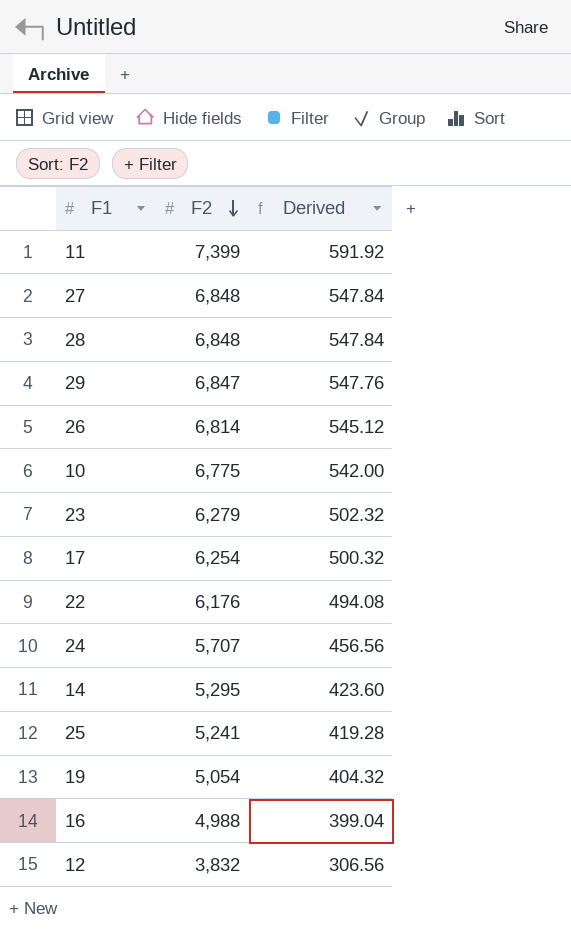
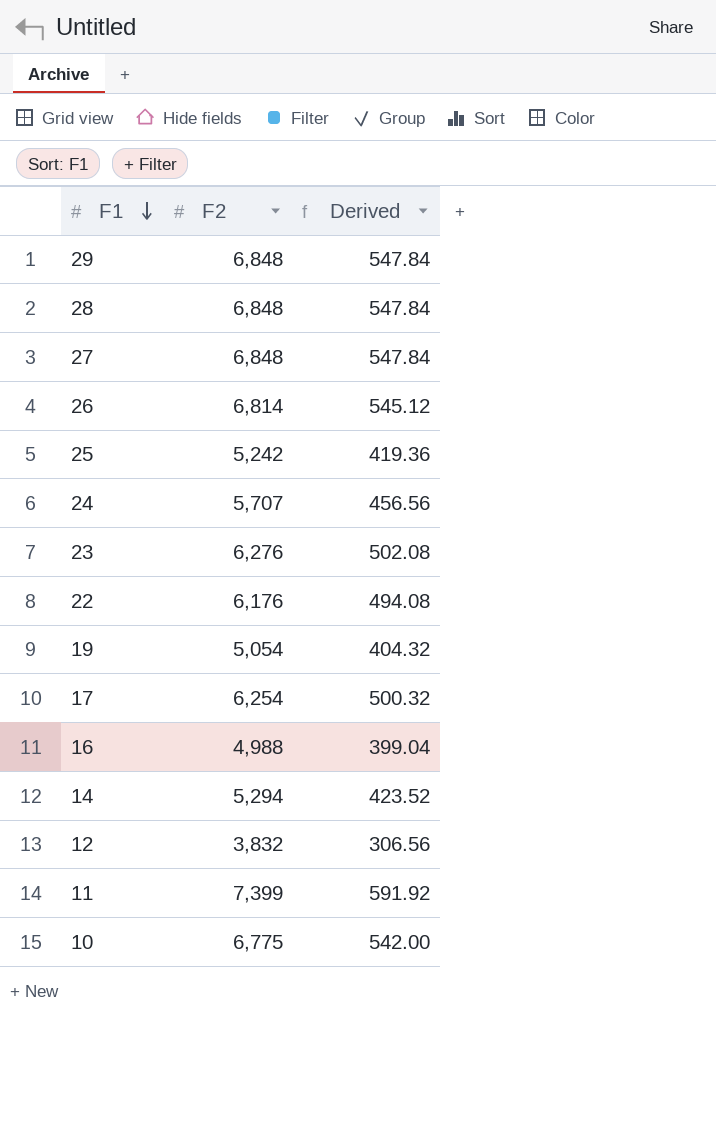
row order: F2 descending -> F1 descending
29 | F2: 6,847 -> 6,848
29 | Derived: 547.76 -> 547.84
25 | F2: 5,241 -> 5,242
25 | Derived: 419.28 -> 419.36
23 | F2: 6,279 -> 6,276
23 | Derived: 502.32 -> 502.08
14 | F2: 5,295 -> 5,294
14 | Derived: 423.60 -> 423.52

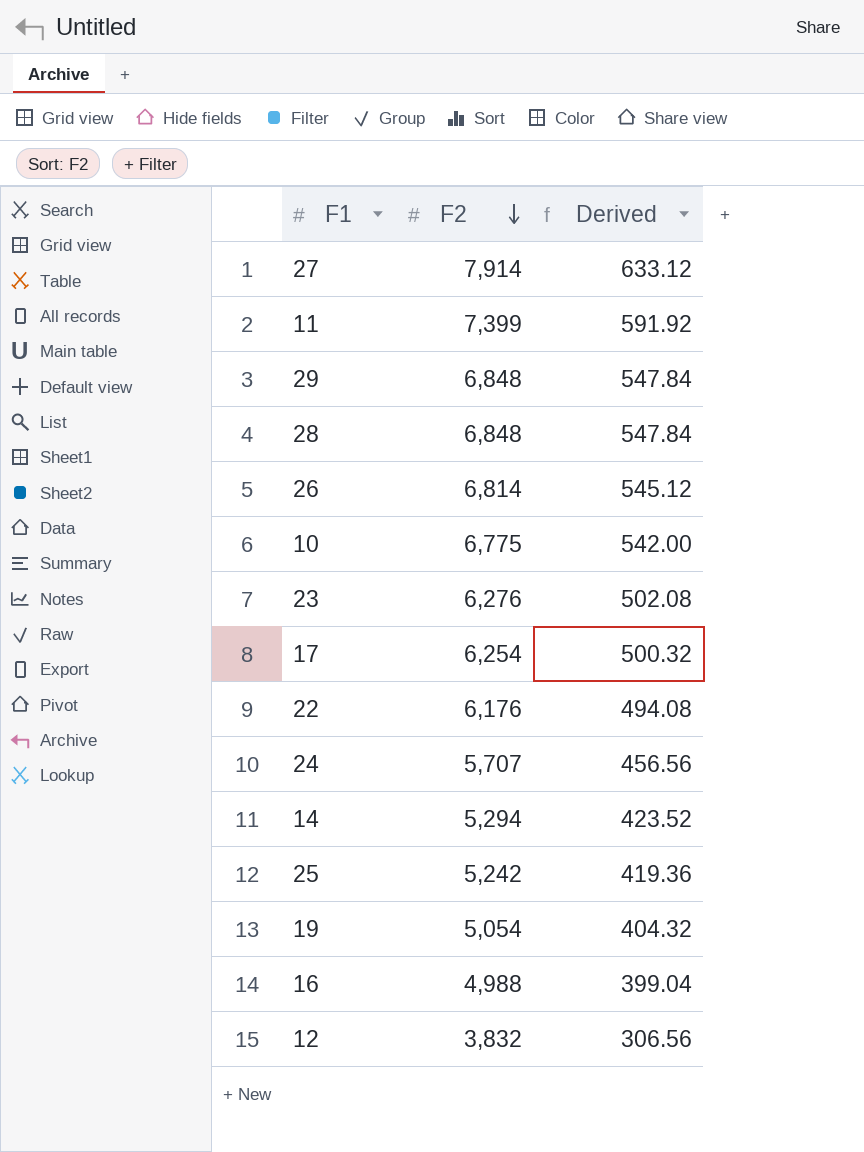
row order: F1 descending -> F2 descending
27 | F2: 6,848 -> 7,914
27 | Derived: 547.84 -> 633.12

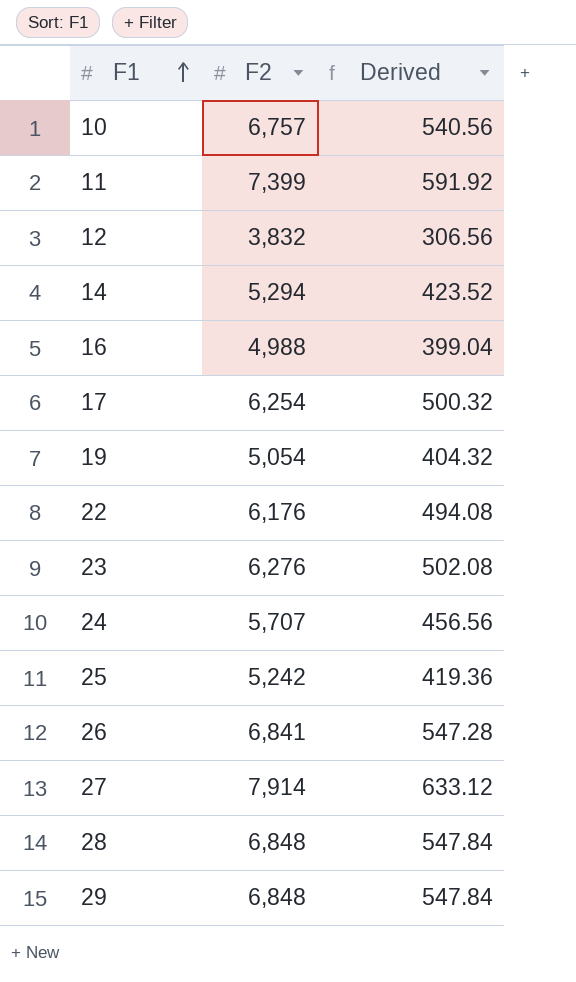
row order: F2 descending -> F1 ascending
10 | F2: 6,775 -> 6,757
10 | Derived: 542.00 -> 540.56
26 | F2: 6,814 -> 6,841
26 | Derived: 545.12 -> 547.28

